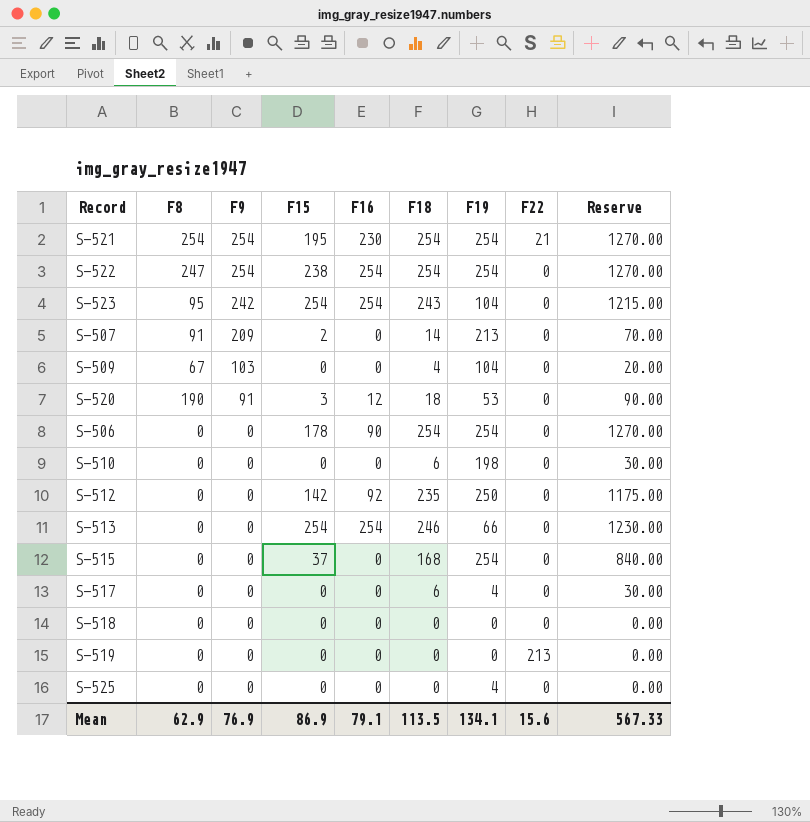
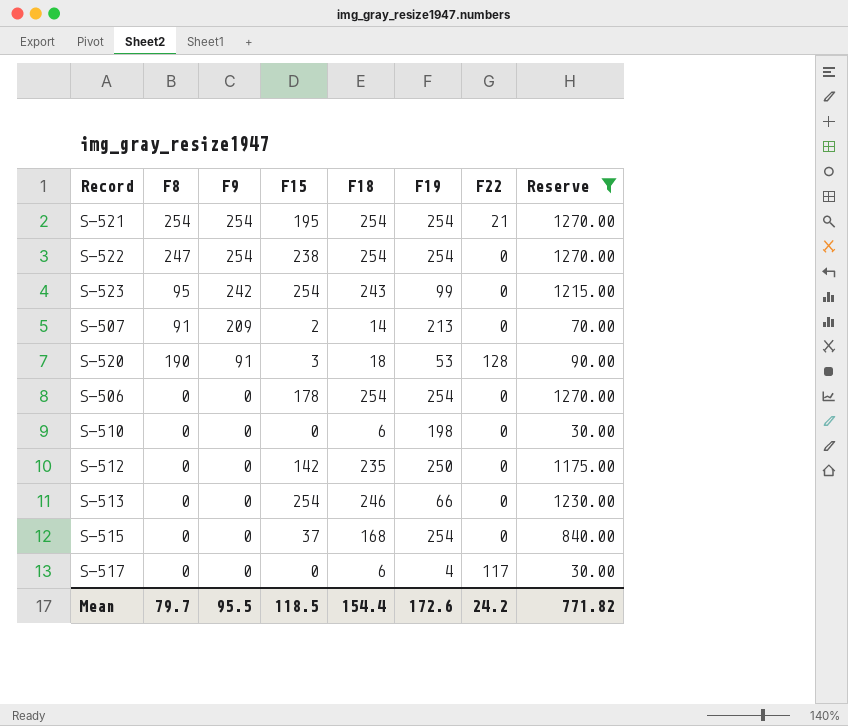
filter: none -> Reserve >= 30.00
column F16 | position: 5 -> none
S-523 | F19: 104 -> 99
S-520 | F22: 0 -> 128
S-517 | F22: 0 -> 117
Mean | F8: 62.9 -> 79.7
Mean | F9: 76.9 -> 95.5
Mean | F15: 86.9 -> 118.5
Mean | F18: 113.5 -> 154.4
Mean | F19: 134.1 -> 172.6
Mean | F22: 15.6 -> 24.2
Mean | Reserve: 567.33 -> 771.82

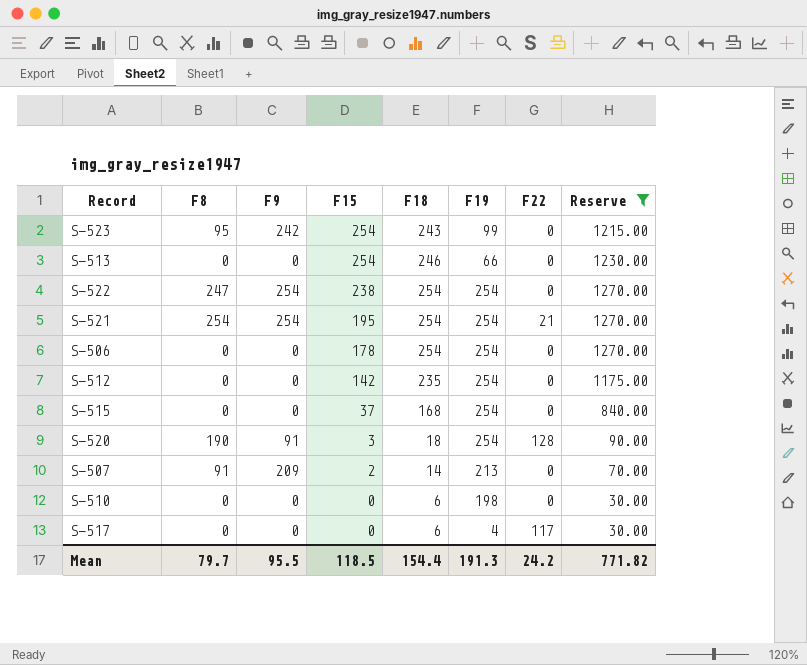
row order: F9 descending -> F15 descending
S-512 | F19: 250 -> 254
S-520 | F19: 53 -> 254
Mean | F19: 172.6 -> 191.3

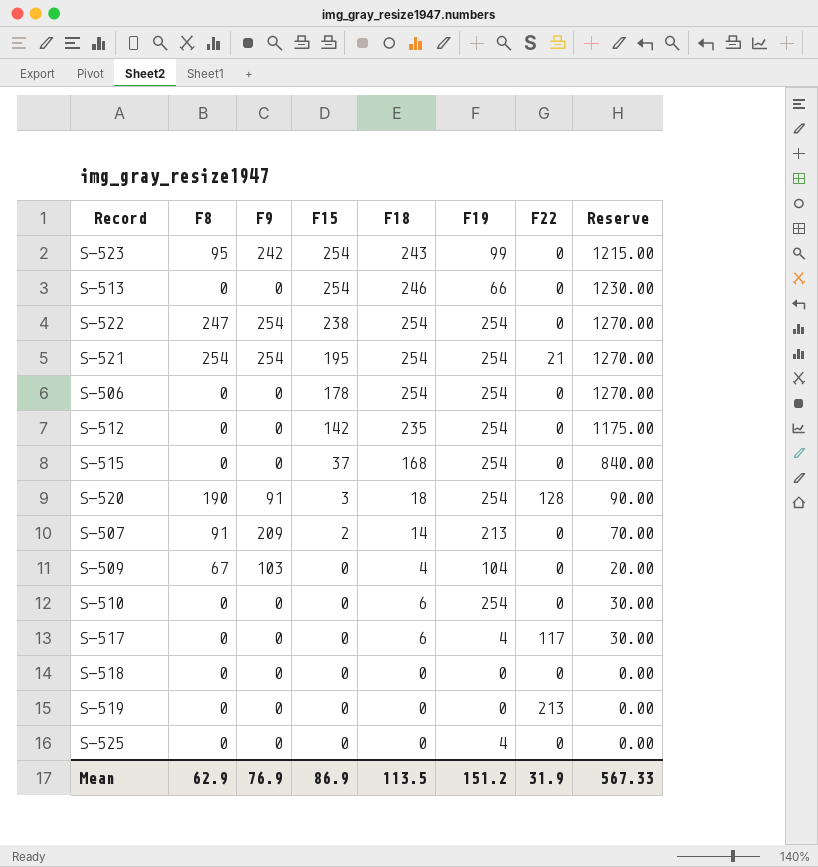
filter: Reserve >= 30.00 -> none
S-510 | F19: 198 -> 254
Mean | F8: 79.7 -> 62.9
Mean | F9: 95.5 -> 76.9
Mean | F15: 118.5 -> 86.9
Mean | F18: 154.4 -> 113.5
Mean | F19: 191.3 -> 151.2
Mean | F22: 24.2 -> 31.9
Mean | Reserve: 771.82 -> 567.33

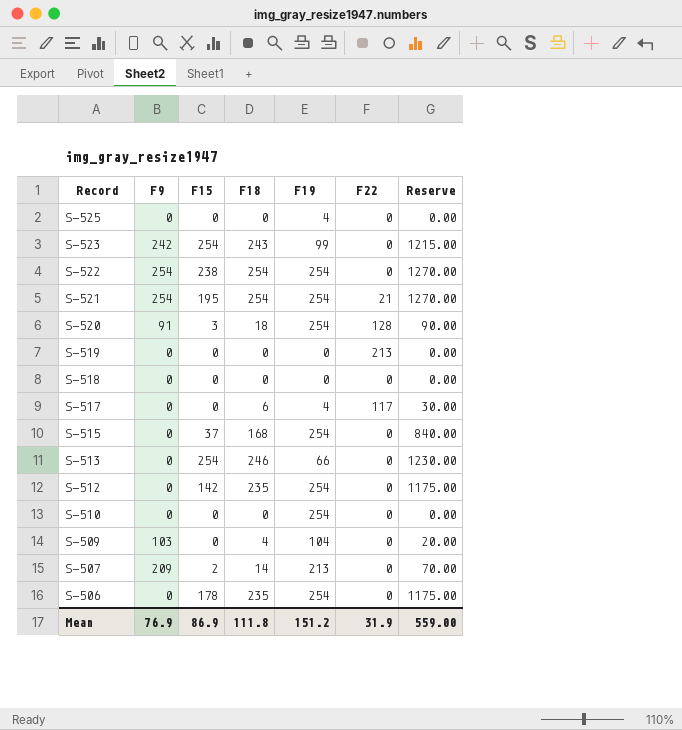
row order: F15 descending -> Record descending
column F8 | position: 2 -> none
S-510 | F18: 6 -> 0
S-510 | Reserve: 30.00 -> 0.00
S-506 | F18: 254 -> 235
S-506 | Reserve: 1270.00 -> 1175.00
Mean | F18: 113.5 -> 111.8
Mean | Reserve: 567.33 -> 559.00

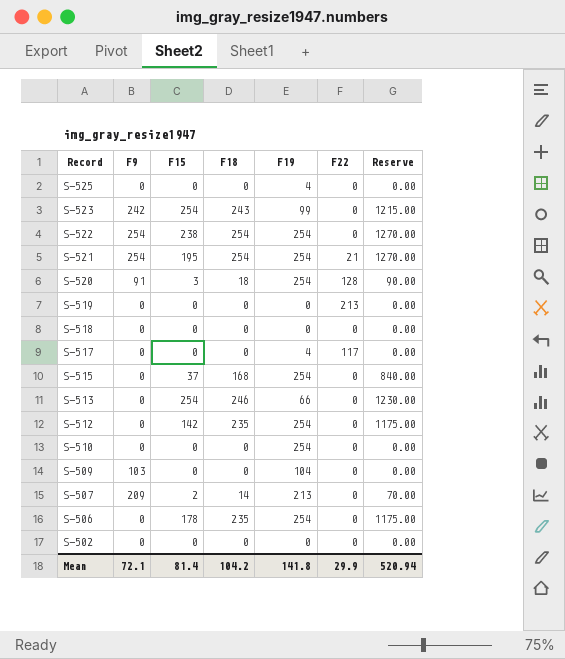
S-517 | F18: 6 -> 0
S-517 | Reserve: 30.00 -> 0.00
S-509 | F18: 4 -> 0
S-509 | Reserve: 20.00 -> 0.00
row S-502: none -> 0 | 0 | 0 | 0 | 0 | 0.00
Mean | F9: 76.9 -> 72.1
Mean | F15: 86.9 -> 81.4
Mean | F18: 111.8 -> 104.2
Mean | F19: 151.2 -> 141.8
Mean | F22: 31.9 -> 29.9
Mean | Reserve: 559.00 -> 520.94

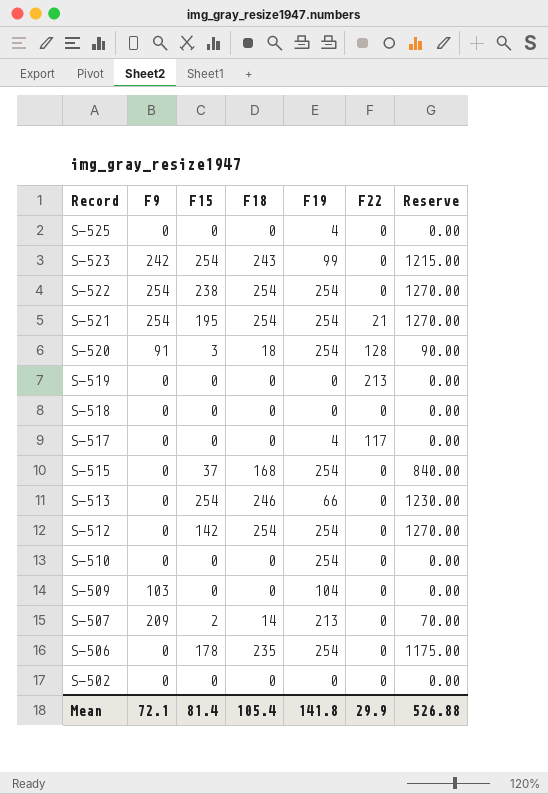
S-512 | F18: 235 -> 254
S-512 | Reserve: 1175.00 -> 1270.00
Mean | F18: 104.2 -> 105.4
Mean | Reserve: 520.94 -> 526.88

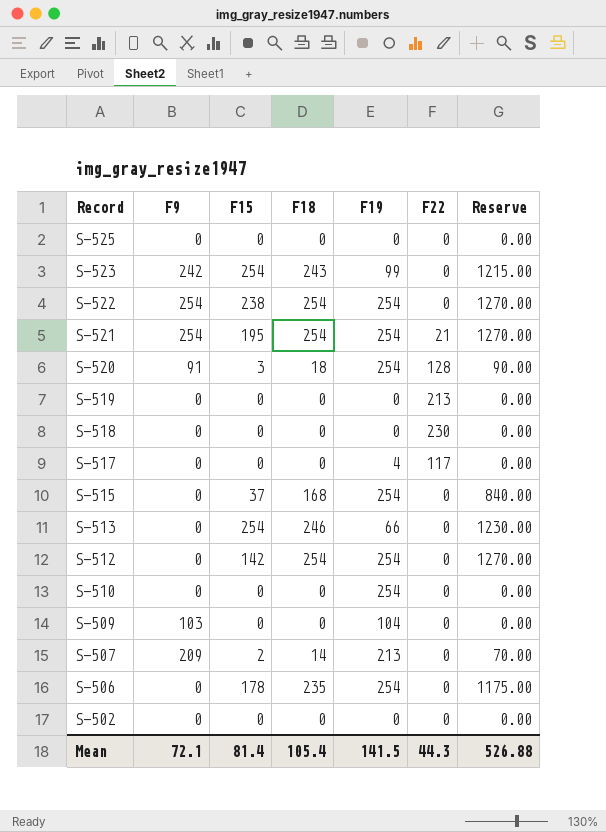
S-525 | F19: 4 -> 0
S-518 | F22: 0 -> 230
Mean | F19: 141.8 -> 141.5
Mean | F22: 29.9 -> 44.3

